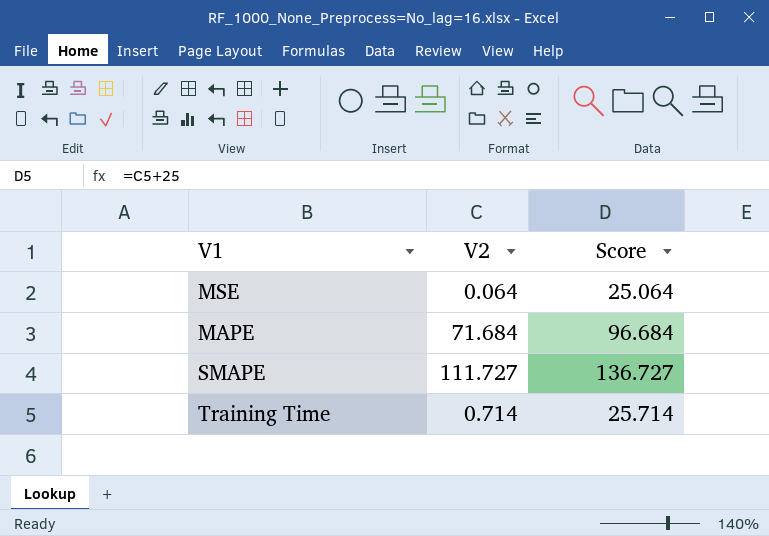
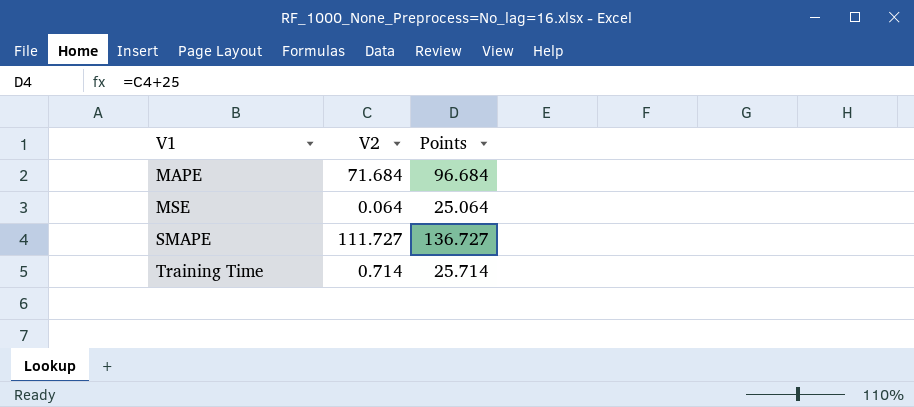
row order: none -> V1 ascending
column name: Score -> Points

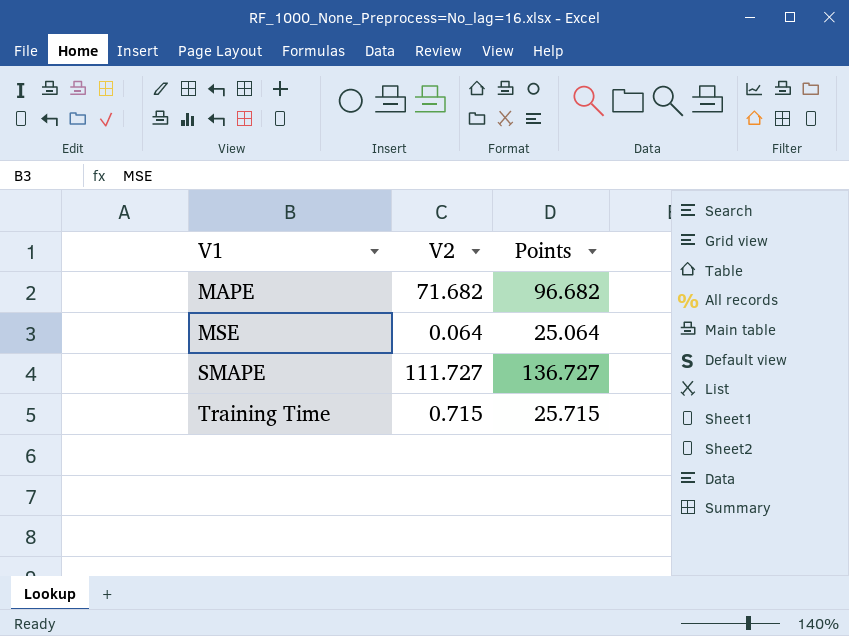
MAPE | V2: 71.684 -> 71.682
MAPE | Points: 96.684 -> 96.682
Training Time | V2: 0.714 -> 0.715
Training Time | Points: 25.714 -> 25.715

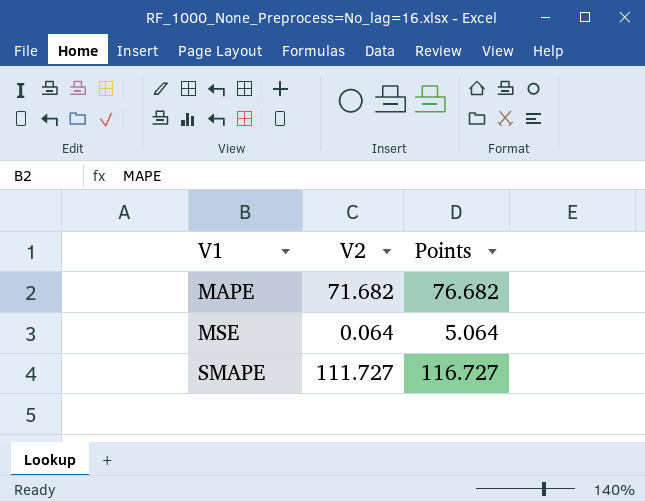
column Points | formula: [V2] + 25 -> [V2] + 5
row Training Time: 0.715 | 25.715 -> none

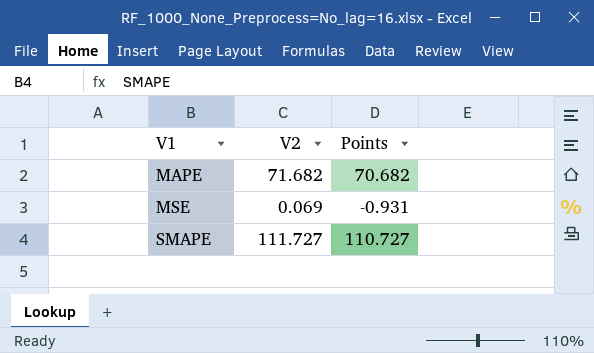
column Points | formula: [V2] + 5 -> [V2] - 1
MSE | V2: 0.064 -> 0.069

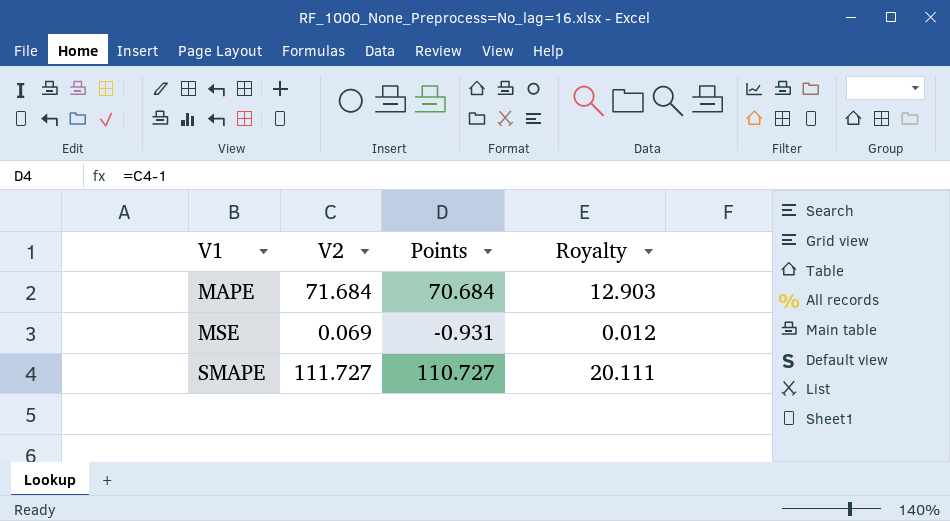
column Royalty | formula: none -> [V2] * 0.18
MAPE | V2: 71.682 -> 71.684
MAPE | Points: 70.682 -> 70.684

